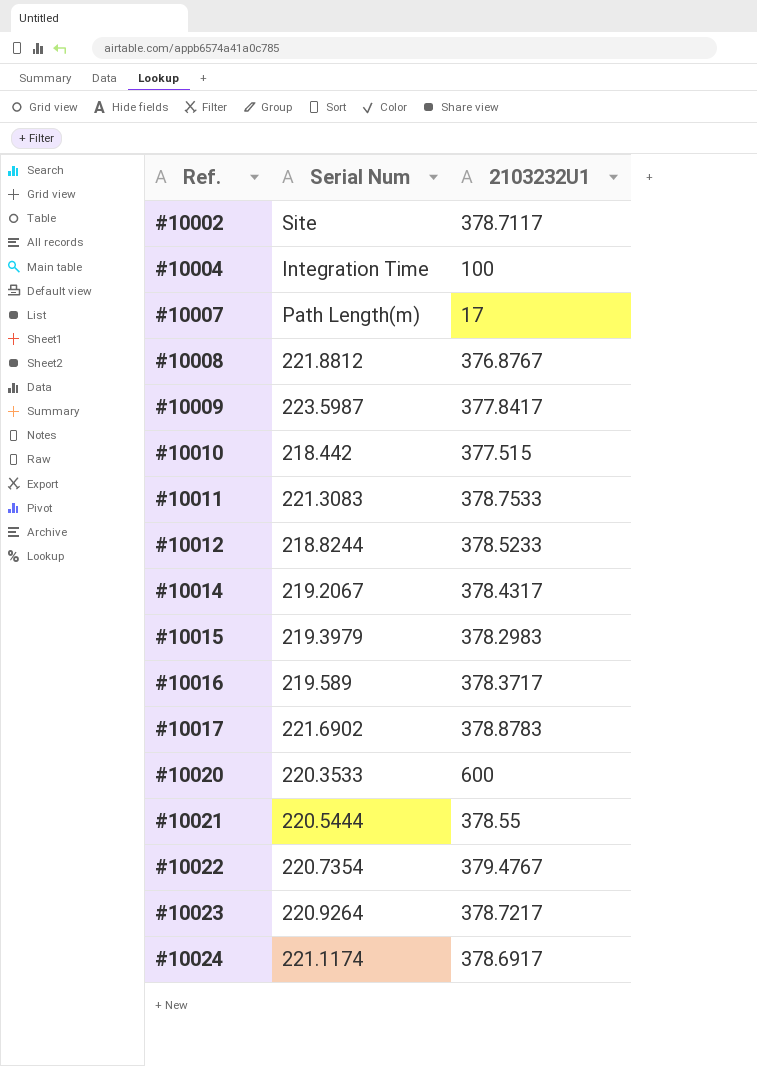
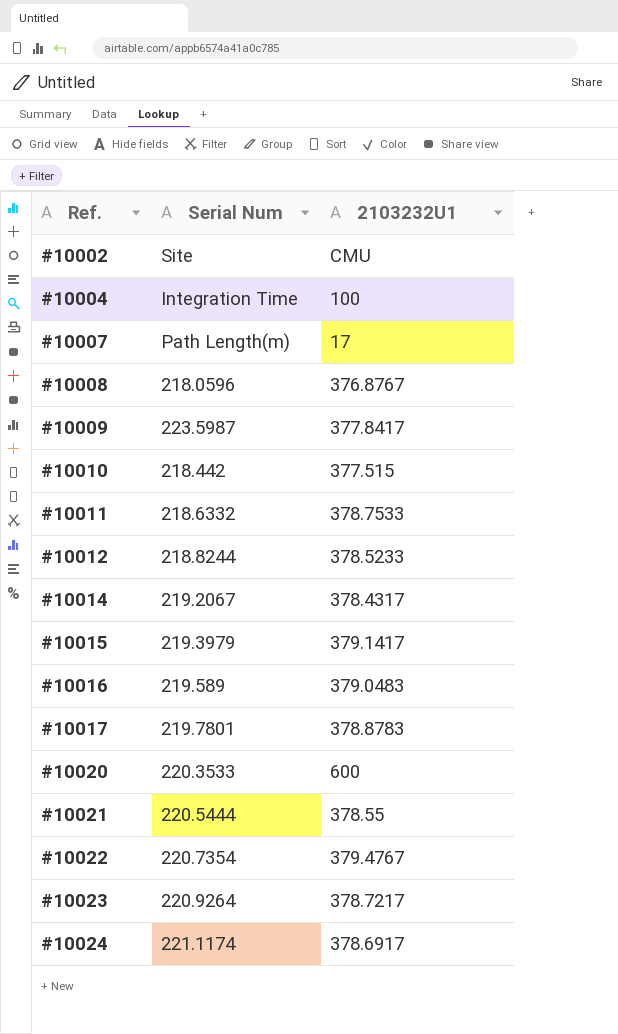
#10002 | 2103232U1: 378.7117 -> CMU
#10008 | Serial Num: 221.8812 -> 218.0596
#10011 | Serial Num: 221.3083 -> 218.6332
#10015 | 2103232U1: 378.2983 -> 379.1417
#10016 | 2103232U1: 378.3717 -> 379.0483
#10017 | Serial Num: 221.6902 -> 219.7801

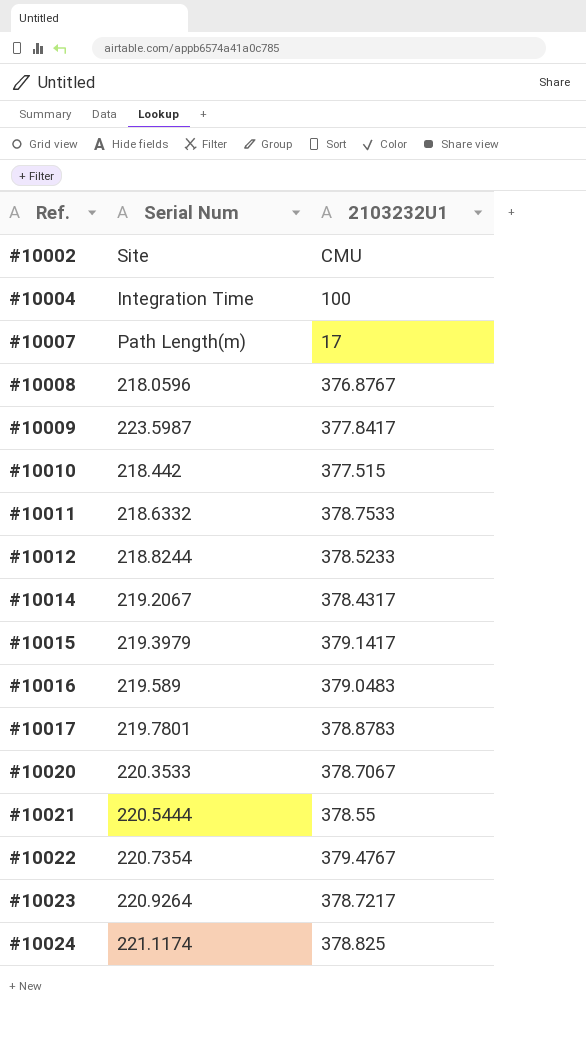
#10020 | 2103232U1: 600 -> 378.7067
#10024 | 2103232U1: 378.6917 -> 378.825

